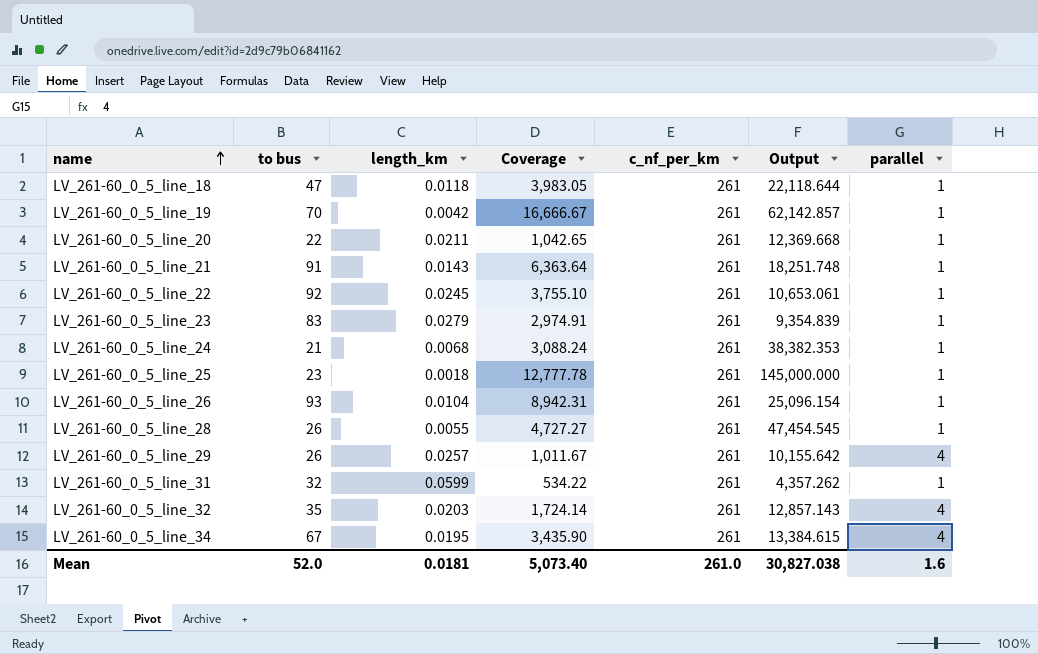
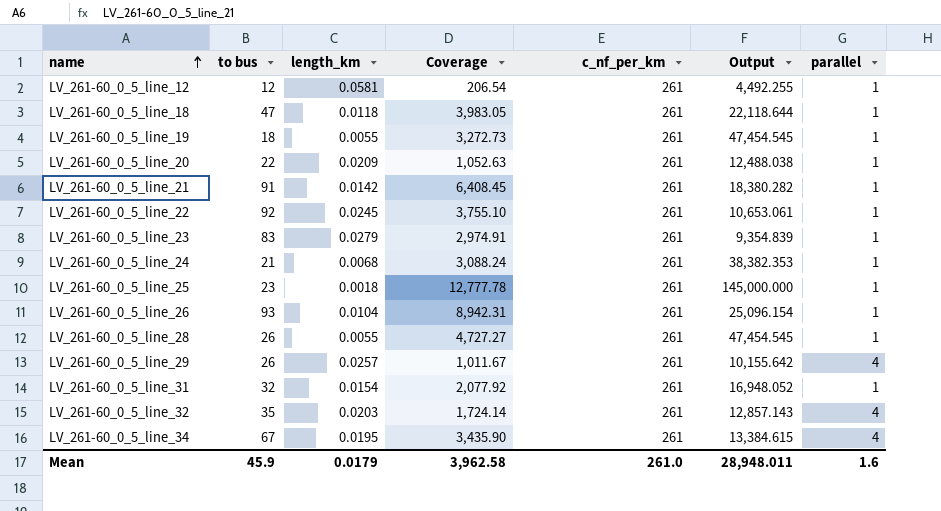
row LV_261-60_0_5_line_12: none -> 12 | 0.0581 | 206.54 | 261 | 4,492.255 | 1
LV_261-60_0_5_line_19 | to bus: 70 -> 18
LV_261-60_0_5_line_19 | length_km: 0.0042 -> 0.0055
LV_261-60_0_5_line_19 | Coverage: 16,666.67 -> 3,272.73
LV_261-60_0_5_line_19 | Output: 62,142.857 -> 47,454.545
LV_261-60_0_5_line_20 | length_km: 0.0211 -> 0.0209
LV_261-60_0_5_line_20 | Coverage: 1,042.65 -> 1,052.63
LV_261-60_0_5_line_20 | Output: 12,369.668 -> 12,488.038
LV_261-60_0_5_line_21 | length_km: 0.0143 -> 0.0142
LV_261-60_0_5_line_21 | Coverage: 6,363.64 -> 6,408.45
LV_261-60_0_5_line_21 | Output: 18,251.748 -> 18,380.282
LV_261-60_0_5_line_31 | length_km: 0.0599 -> 0.0154
LV_261-60_0_5_line_31 | Coverage: 534.22 -> 2,077.92
LV_261-60_0_5_line_31 | Output: 4,357.262 -> 16,948.052
Mean | to bus: 52.0 -> 45.9
Mean | length_km: 0.0181 -> 0.0179
Mean | Coverage: 5,073.40 -> 3,962.58
Mean | Output: 30,827.038 -> 28,948.011

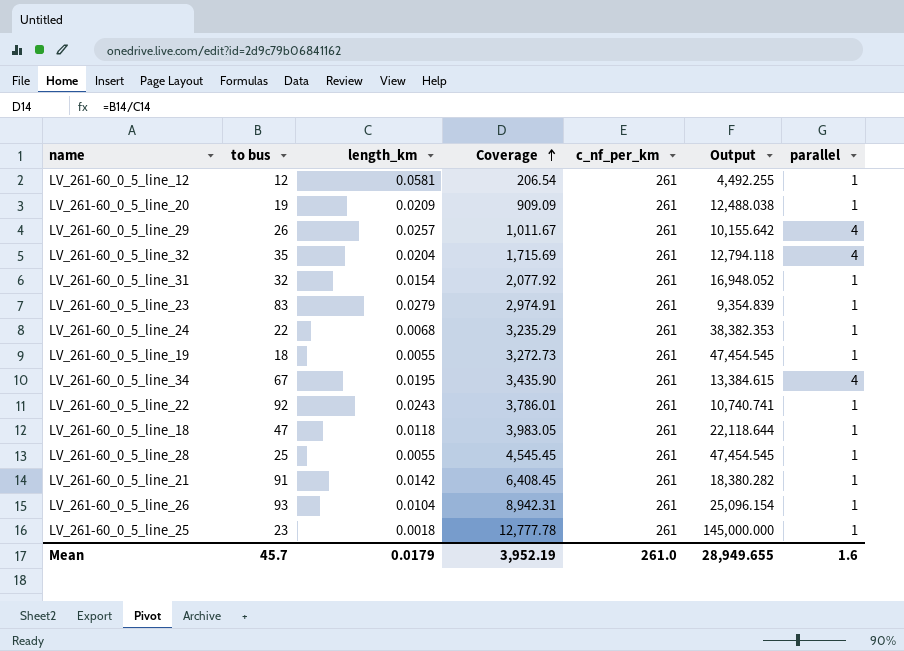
row order: name ascending -> Coverage ascending
LV_261-60_0_5_line_20 | to bus: 22 -> 19
LV_261-60_0_5_line_20 | Coverage: 1,052.63 -> 909.09
LV_261-60_0_5_line_32 | length_km: 0.0203 -> 0.0204
LV_261-60_0_5_line_32 | Coverage: 1,724.14 -> 1,715.69
LV_261-60_0_5_line_32 | Output: 12,857.143 -> 12,794.118
LV_261-60_0_5_line_24 | to bus: 21 -> 22
LV_261-60_0_5_line_24 | Coverage: 3,088.24 -> 3,235.29
LV_261-60_0_5_line_22 | length_km: 0.0245 -> 0.0243
LV_261-60_0_5_line_22 | Coverage: 3,755.10 -> 3,786.01
LV_261-60_0_5_line_22 | Output: 10,653.061 -> 10,740.741
LV_261-60_0_5_line_28 | to bus: 26 -> 25
LV_261-60_0_5_line_28 | Coverage: 4,727.27 -> 4,545.45
Mean | to bus: 45.9 -> 45.7
Mean | Coverage: 3,962.58 -> 3,952.19
Mean | Output: 28,948.011 -> 28,949.655

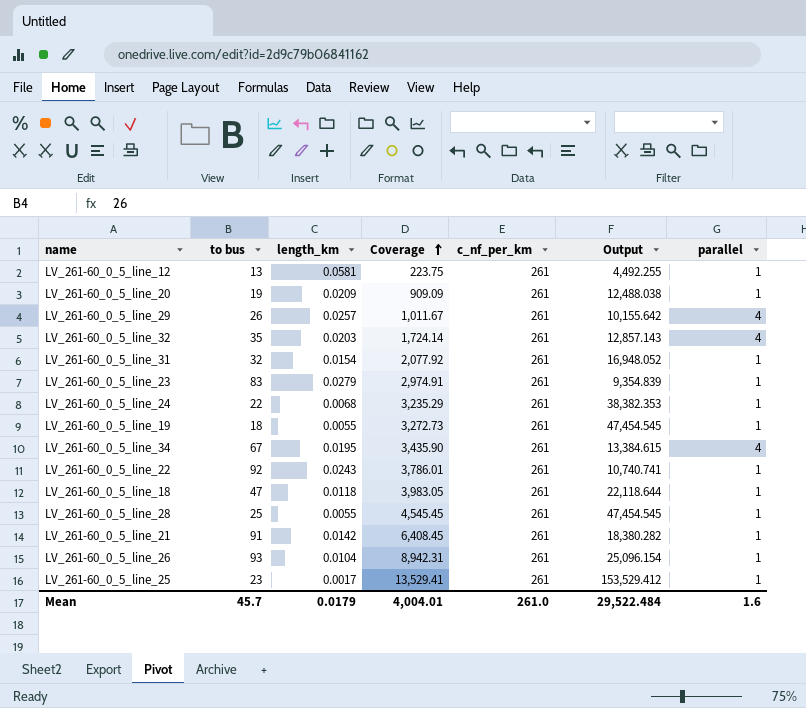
LV_261-60_0_5_line_12 | to bus: 12 -> 13
LV_261-60_0_5_line_12 | Coverage: 206.54 -> 223.75
LV_261-60_0_5_line_32 | length_km: 0.0204 -> 0.0203
LV_261-60_0_5_line_32 | Coverage: 1,715.69 -> 1,724.14
LV_261-60_0_5_line_32 | Output: 12,794.118 -> 12,857.143
LV_261-60_0_5_line_25 | length_km: 0.0018 -> 0.0017
LV_261-60_0_5_line_25 | Coverage: 12,777.78 -> 13,529.41
LV_261-60_0_5_line_25 | Output: 145,000.000 -> 153,529.412
Mean | Coverage: 3,952.19 -> 4,004.01
Mean | Output: 28,949.655 -> 29,522.484

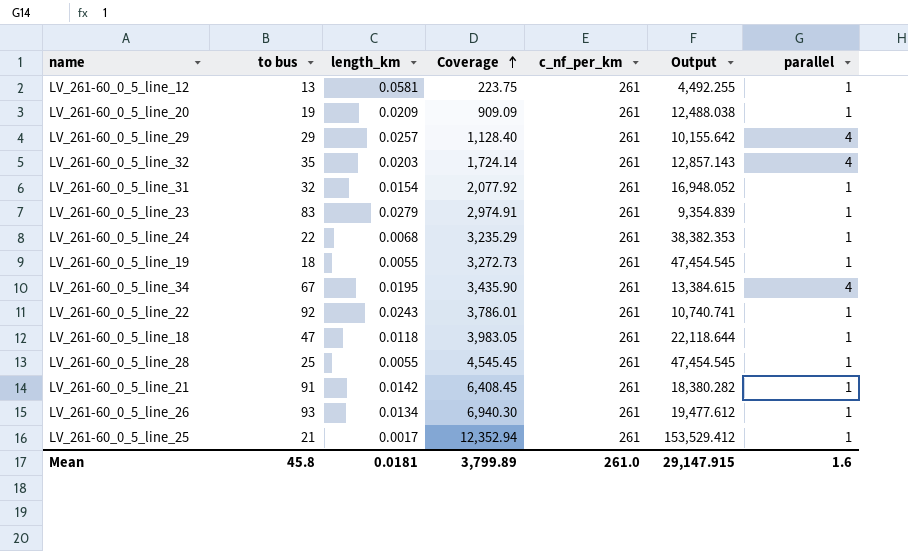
LV_261-60_0_5_line_29 | to bus: 26 -> 29
LV_261-60_0_5_line_29 | Coverage: 1,011.67 -> 1,128.40
LV_261-60_0_5_line_26 | length_km: 0.0104 -> 0.0134
LV_261-60_0_5_line_26 | Coverage: 8,942.31 -> 6,940.30
LV_261-60_0_5_line_26 | Output: 25,096.154 -> 19,477.612
LV_261-60_0_5_line_25 | to bus: 23 -> 21
LV_261-60_0_5_line_25 | Coverage: 13,529.41 -> 12,352.94
Mean | to bus: 45.7 -> 45.8
Mean | length_km: 0.0179 -> 0.0181
Mean | Coverage: 4,004.01 -> 3,799.89
Mean | Output: 29,522.484 -> 29,147.915

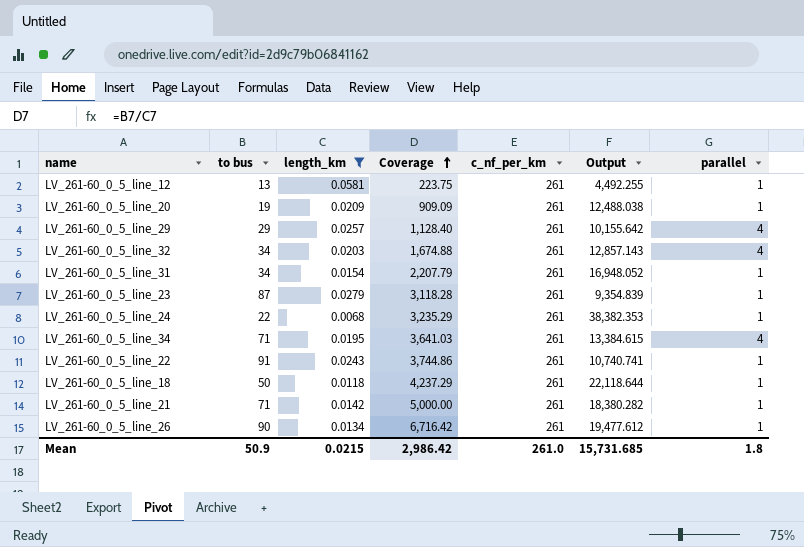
filter: none -> length_km >= 0.0068
LV_261-60_0_5_line_32 | to bus: 35 -> 34
LV_261-60_0_5_line_32 | Coverage: 1,724.14 -> 1,674.88
LV_261-60_0_5_line_31 | to bus: 32 -> 34
LV_261-60_0_5_line_31 | Coverage: 2,077.92 -> 2,207.79
LV_261-60_0_5_line_23 | to bus: 83 -> 87
LV_261-60_0_5_line_23 | Coverage: 2,974.91 -> 3,118.28
LV_261-60_0_5_line_34 | to bus: 67 -> 71
LV_261-60_0_5_line_34 | Coverage: 3,435.90 -> 3,641.03
LV_261-60_0_5_line_22 | to bus: 92 -> 91
LV_261-60_0_5_line_22 | Coverage: 3,786.01 -> 3,744.86
LV_261-60_0_5_line_18 | to bus: 47 -> 50
LV_261-60_0_5_line_18 | Coverage: 3,983.05 -> 4,237.29
LV_261-60_0_5_line_21 | to bus: 91 -> 71
LV_261-60_0_5_line_21 | Coverage: 6,408.45 -> 5,000.00
LV_261-60_0_5_line_26 | to bus: 93 -> 90
LV_261-60_0_5_line_26 | Coverage: 6,940.30 -> 6,716.42
Mean | to bus: 45.8 -> 50.9
Mean | length_km: 0.0181 -> 0.0215
Mean | Coverage: 3,799.89 -> 2,986.42
Mean | Output: 29,147.915 -> 15,731.685
Mean | parallel: 1.6 -> 1.8

